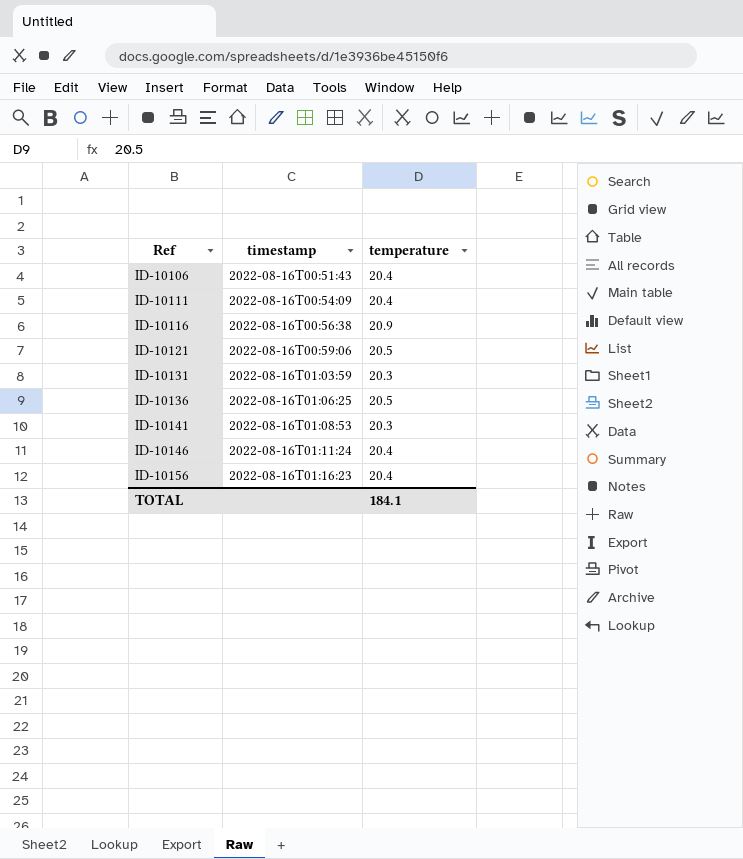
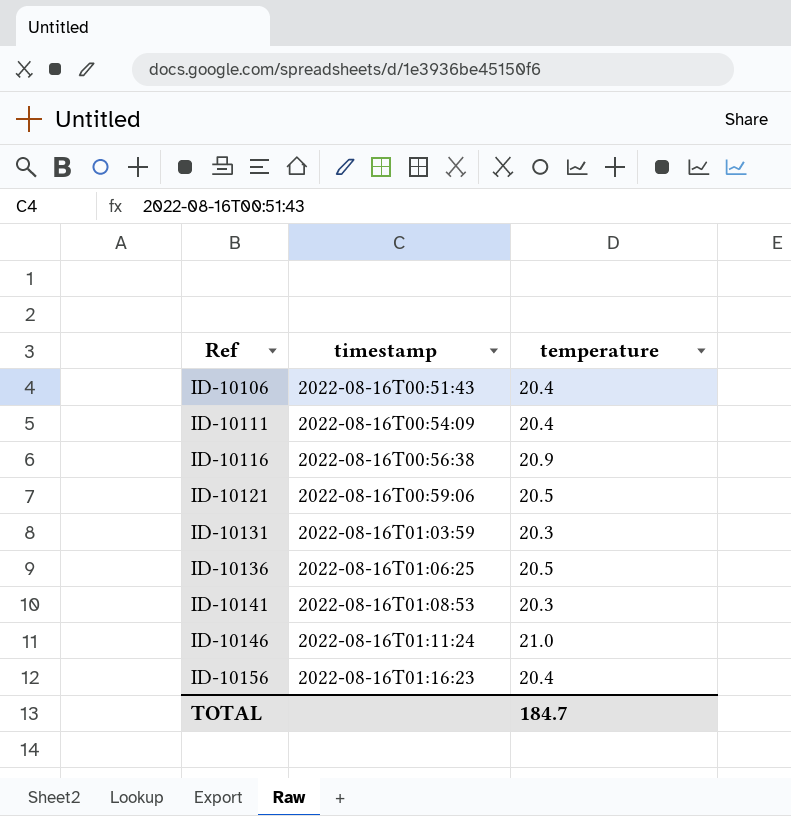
ID-10146 | temperature: 20.4 -> 21.0
TOTAL | temperature: 184.1 -> 184.7

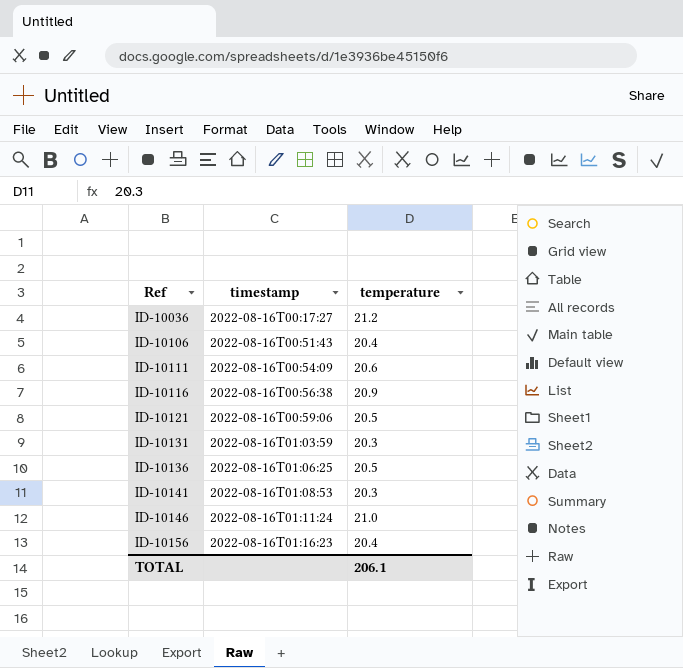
row ID-10036: none -> 2022-08-16T00:17:27 | 21.2
ID-10111 | temperature: 20.4 -> 20.6
TOTAL | temperature: 184.7 -> 206.1

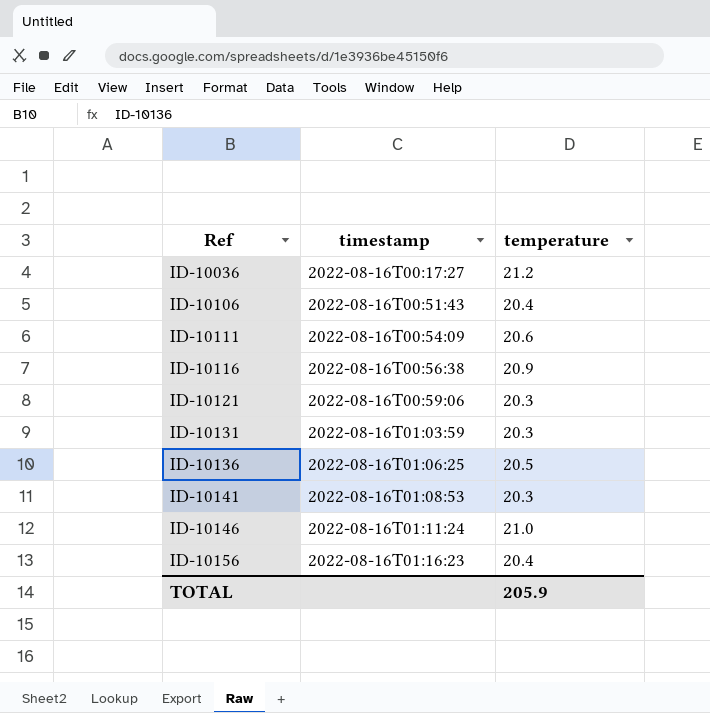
ID-10121 | temperature: 20.5 -> 20.3
TOTAL | temperature: 206.1 -> 205.9

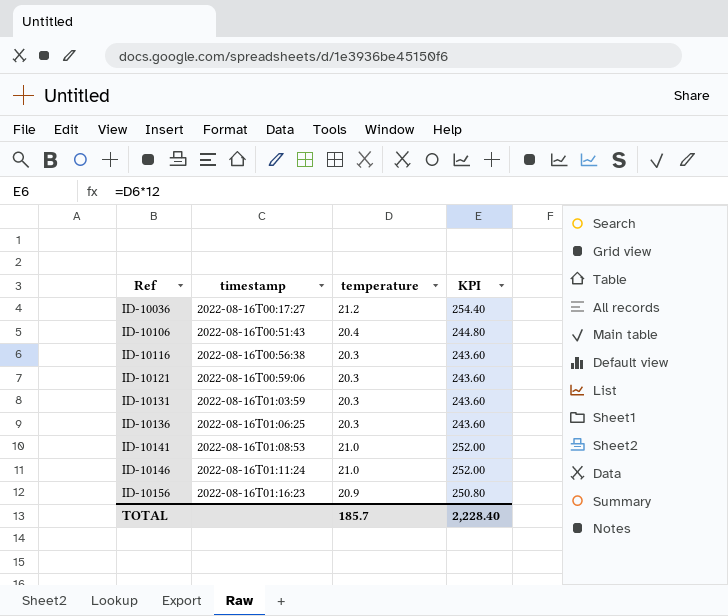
column KPI | formula: none -> [temperature] * 12
row ID-10111: 2022-08-16T00:54:09 | 20.6 -> none
ID-10116 | temperature: 20.9 -> 20.3
ID-10136 | temperature: 20.5 -> 20.3
ID-10141 | temperature: 20.3 -> 21.0
ID-10156 | temperature: 20.4 -> 20.9
TOTAL | temperature: 205.9 -> 185.7

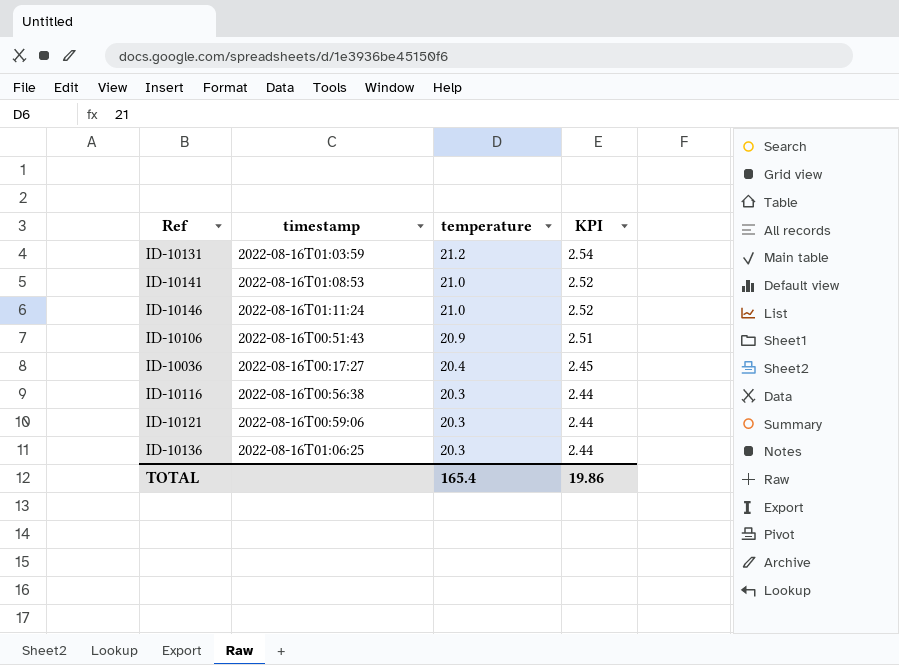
row order: Ref ascending -> temperature descending
column KPI | formula: [temperature] * 12 -> [temperature] * 0.12
row ID-10156: 2022-08-16T01:16:23 | 20.9 | 250.80 -> none
ID-10131 | temperature: 20.3 -> 21.2
ID-10106 | temperature: 20.4 -> 20.9
ID-10036 | temperature: 21.2 -> 20.4
TOTAL | temperature: 185.7 -> 165.4
TOTAL | KPI: 2,228.40 -> 19.86

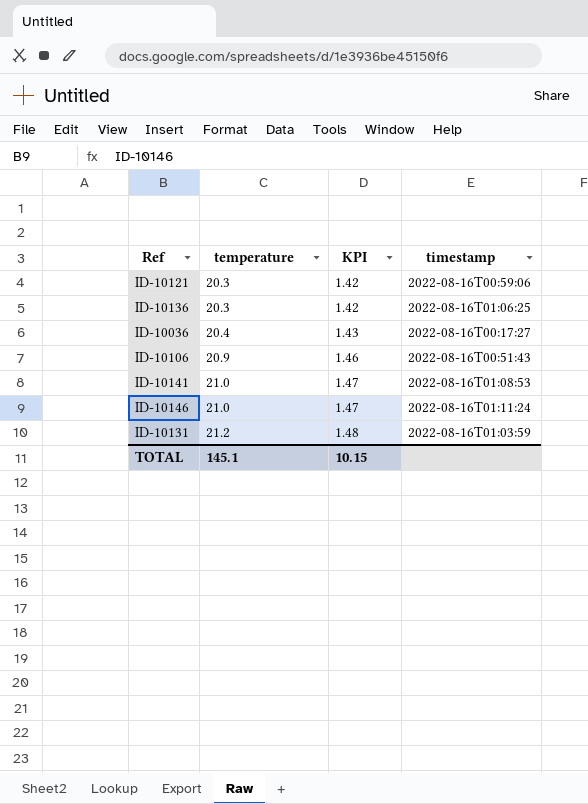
row order: temperature descending -> temperature ascending
column KPI | formula: [temperature] * 0.12 -> [temperature] * 0.07
column timestamp | position: 2 -> 4
row ID-10116: 2022-08-16T00:56:38 | 20.3 | 2.44 -> none
TOTAL | temperature: 165.4 -> 145.1
TOTAL | KPI: 19.86 -> 10.15

